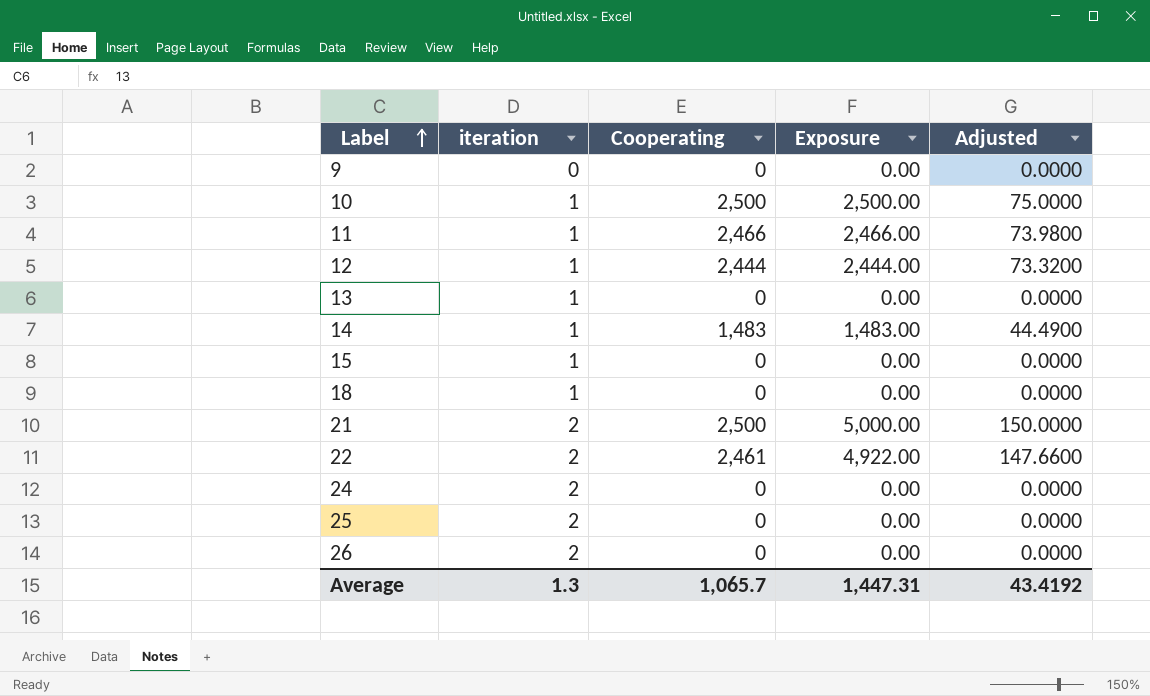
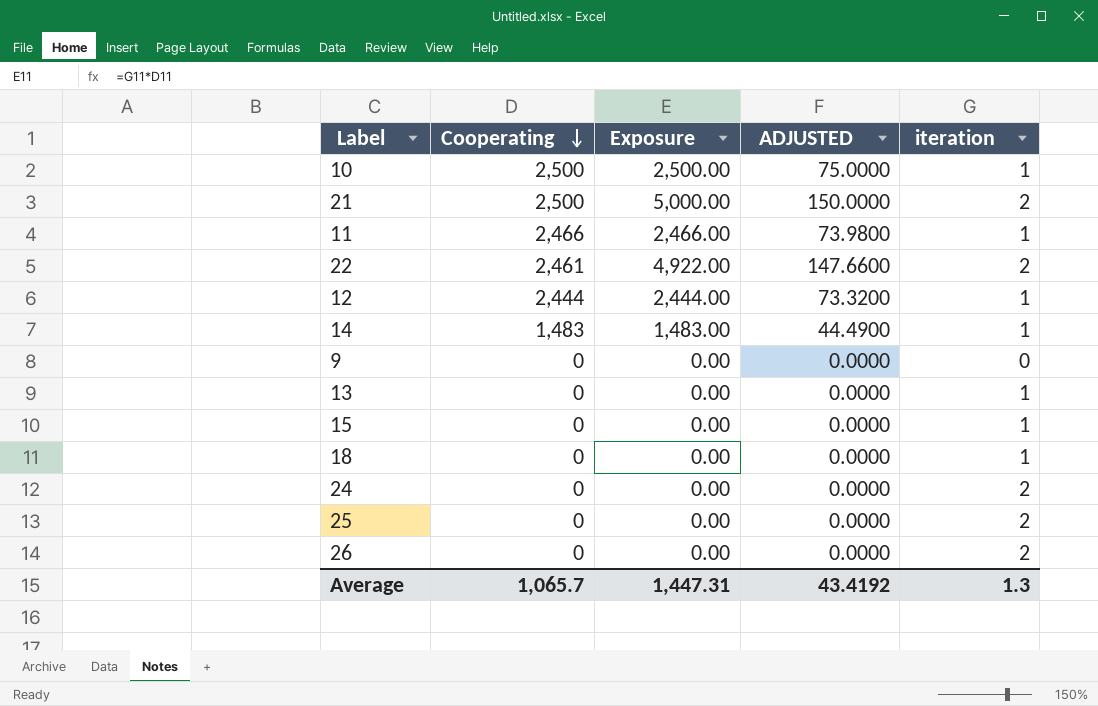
row order: Label ascending -> Cooperating descending
column name: Adjusted -> ADJUSTED
column iteration | position: 2 -> 5

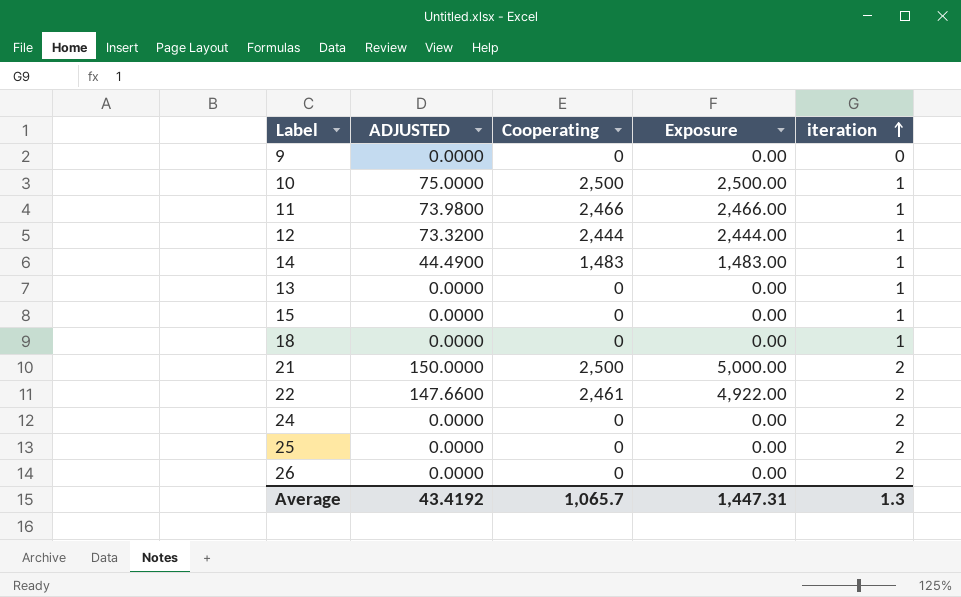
row order: Cooperating descending -> iteration ascending
column ADJUSTED | position: 4 -> 2

